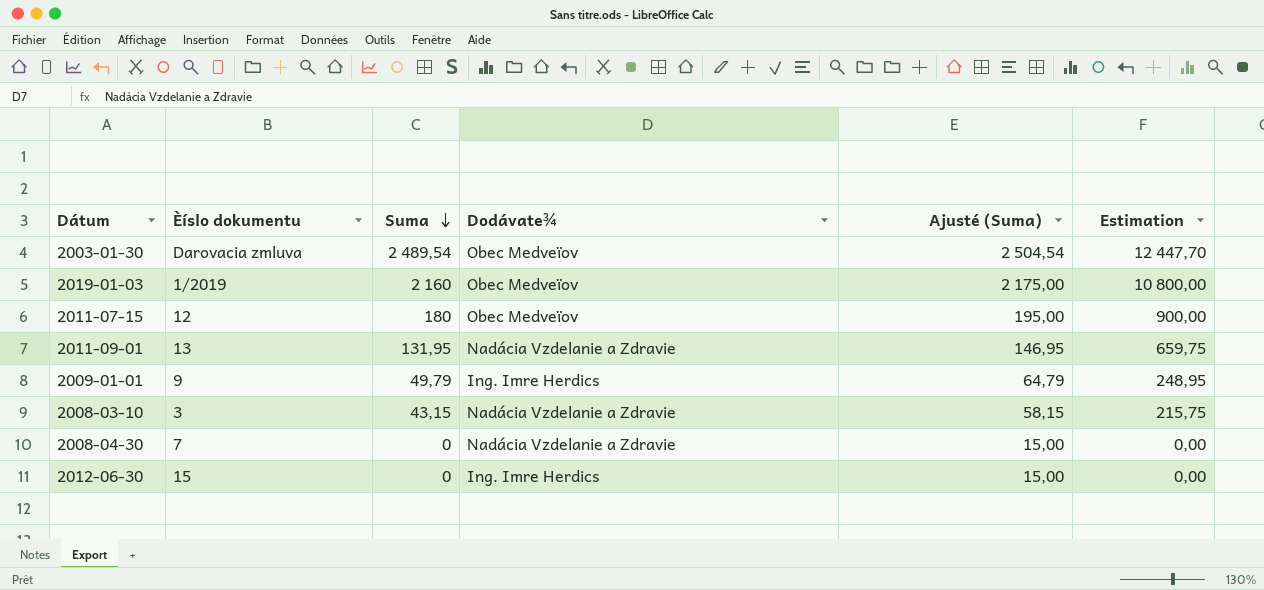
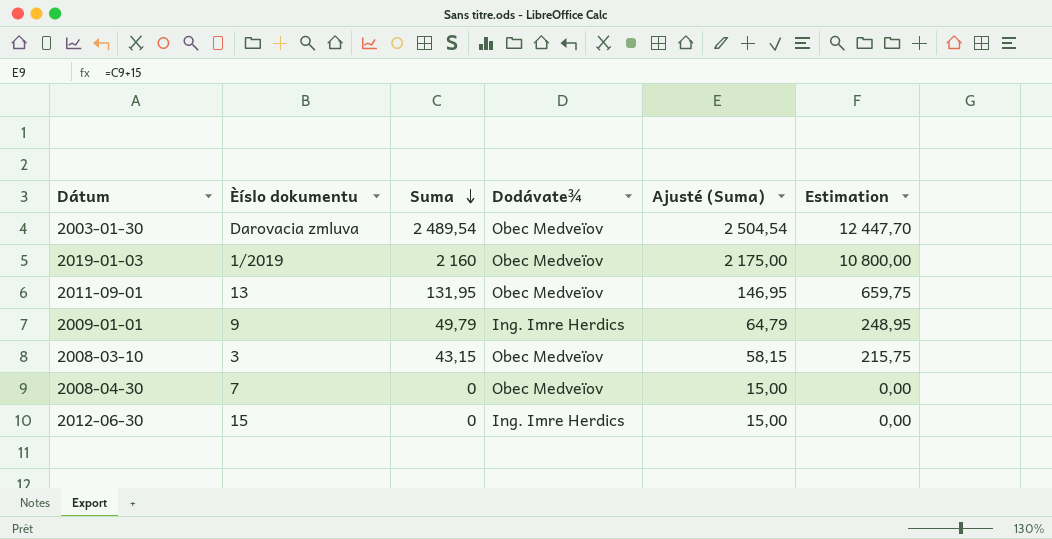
row 2011-07-15: 12 | 180 | Obec Medveïov | 195,00 | 900,00 -> none
2011-09-01 | Dodávate¾: Nadácia Vzdelanie a Zdravie -> Obec Medveïov
2008-03-10 | Dodávate¾: Nadácia Vzdelanie a Zdravie -> Obec Medveïov
2008-04-30 | Dodávate¾: Nadácia Vzdelanie a Zdravie -> Obec Medveïov

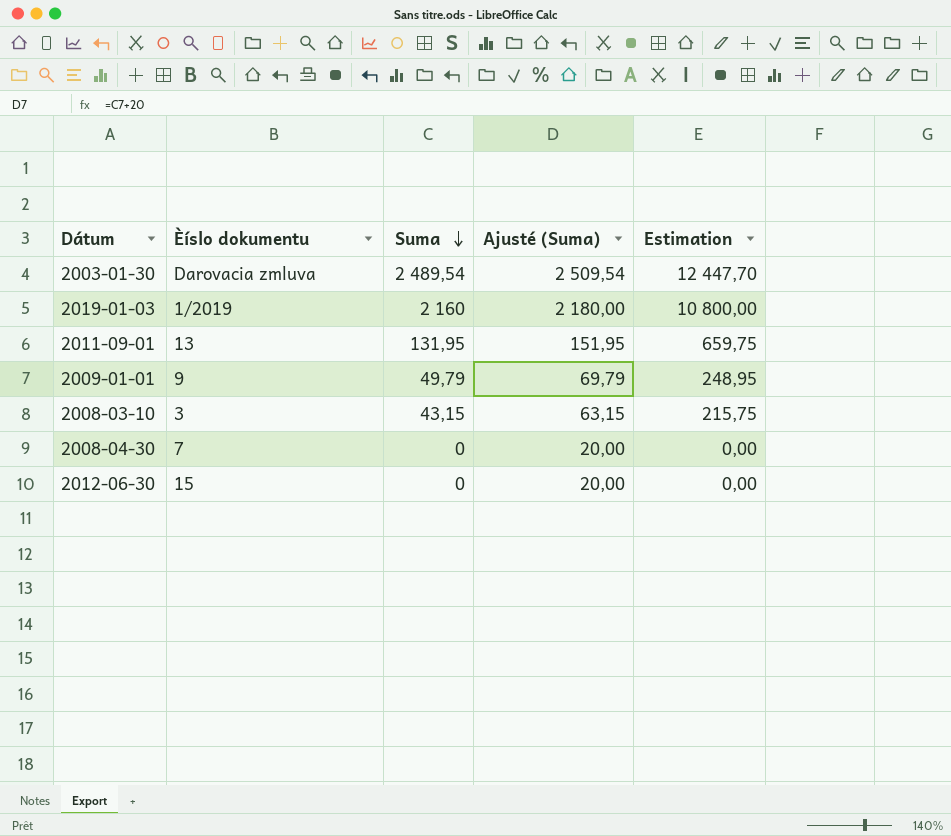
column Dodávate¾ | position: 4 -> none
column Ajusté (Suma) | formula: [Suma] + 15 -> [Suma] + 20

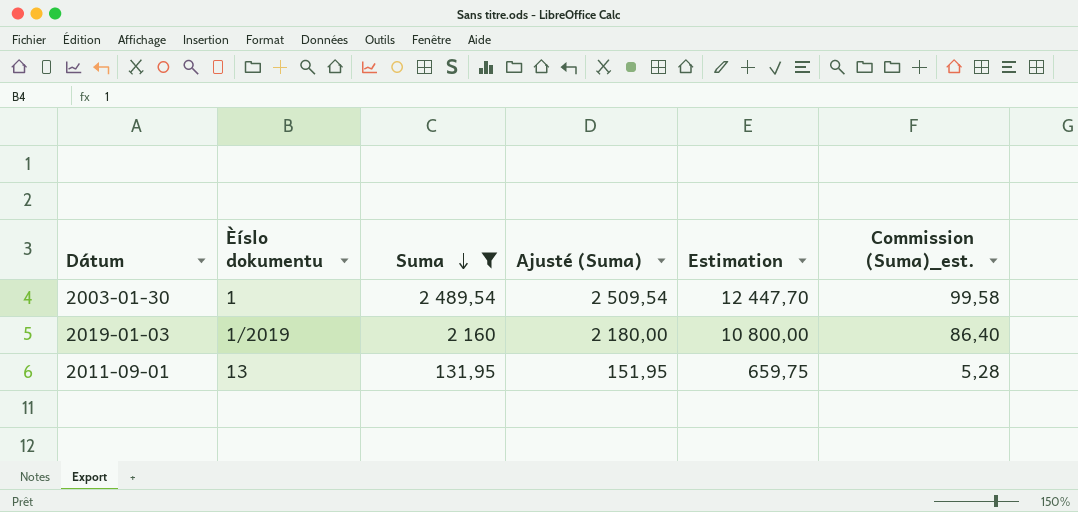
filter: none -> Suma >= 131,95
column Commission (Suma)_est. | formula: none -> [Suma] * 0,04
2003-01-30 | Èíslo dokumentu: Darovacia zmluva -> 1

